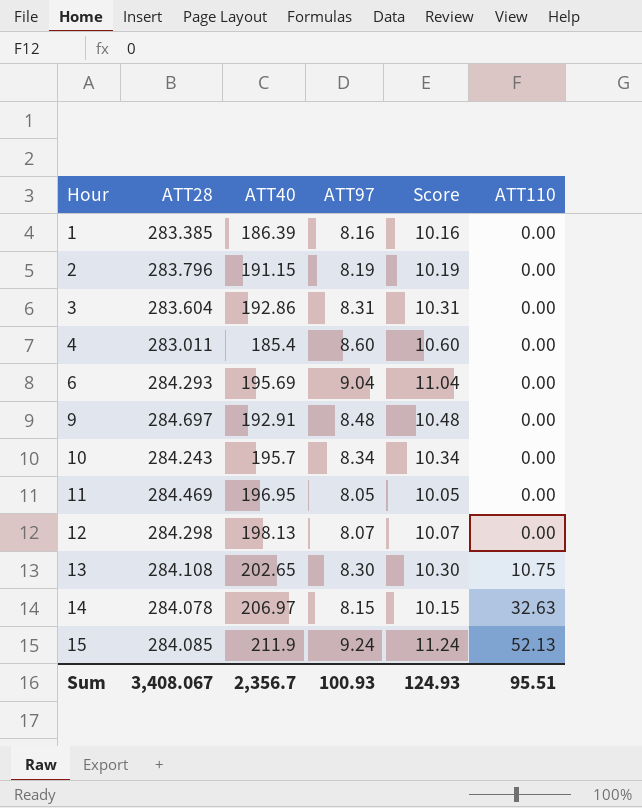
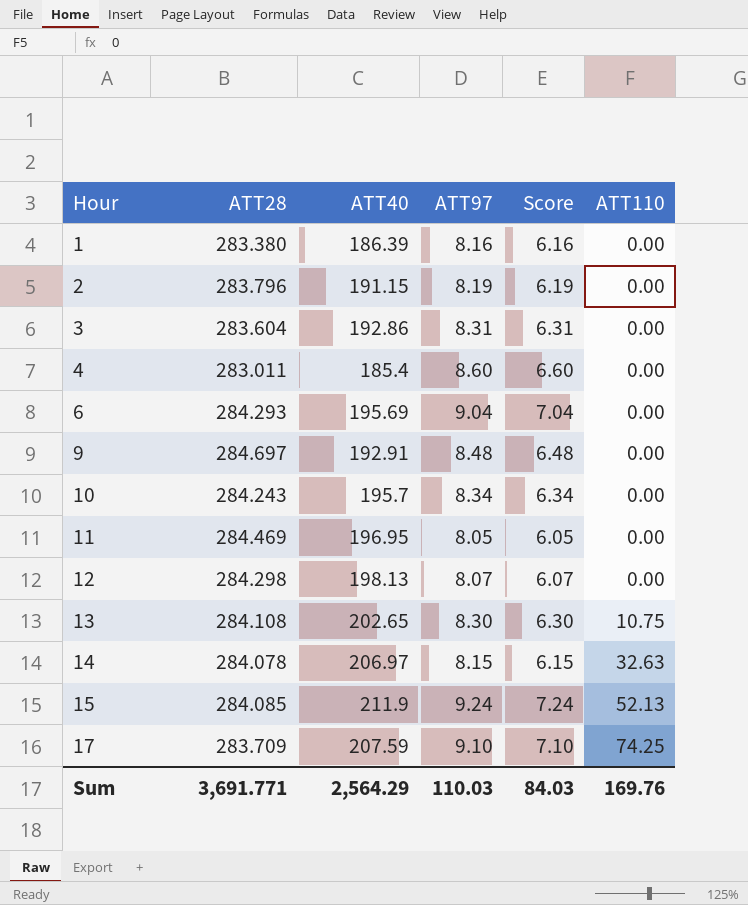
column Score | formula: [ATT97] + 2 -> [ATT97] - 2
1 | ATT28: 283.385 -> 283.380
row 17: none -> 283.709 | 207.59 | 9.10 | 7.10 | 74.25
Sum | ATT28: 3,408.067 -> 3,691.771
Sum | ATT40: 2,356.7 -> 2,564.29
Sum | ATT97: 100.93 -> 110.03
Sum | Score: 124.93 -> 84.03
Sum | ATT110: 95.51 -> 169.76

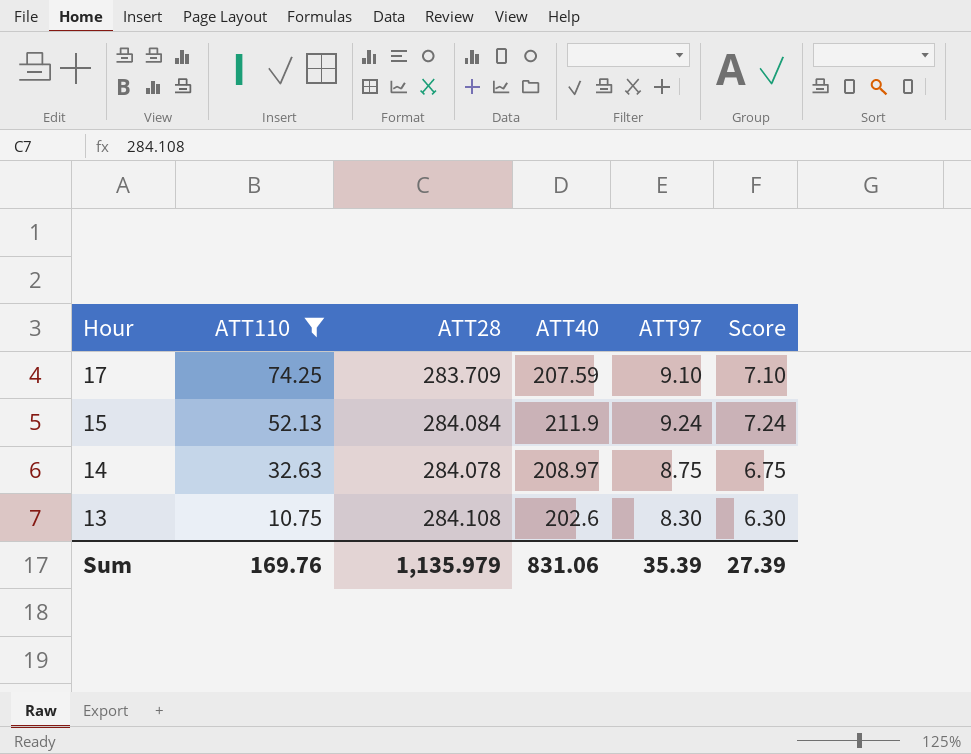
filter: none -> ATT110 != 0.00
row order: Hour ascending -> Hour descending
column ATT110 | position: 6 -> 2
15 | ATT28: 284.085 -> 284.084
14 | ATT40: 206.97 -> 208.97
14 | ATT97: 8.15 -> 8.75
14 | Score: 6.15 -> 6.75
13 | ATT40: 202.65 -> 202.6
Sum | ATT28: 3,691.771 -> 1,135.979
Sum | ATT40: 2,564.29 -> 831.06
Sum | ATT97: 110.03 -> 35.39
Sum | Score: 84.03 -> 27.39

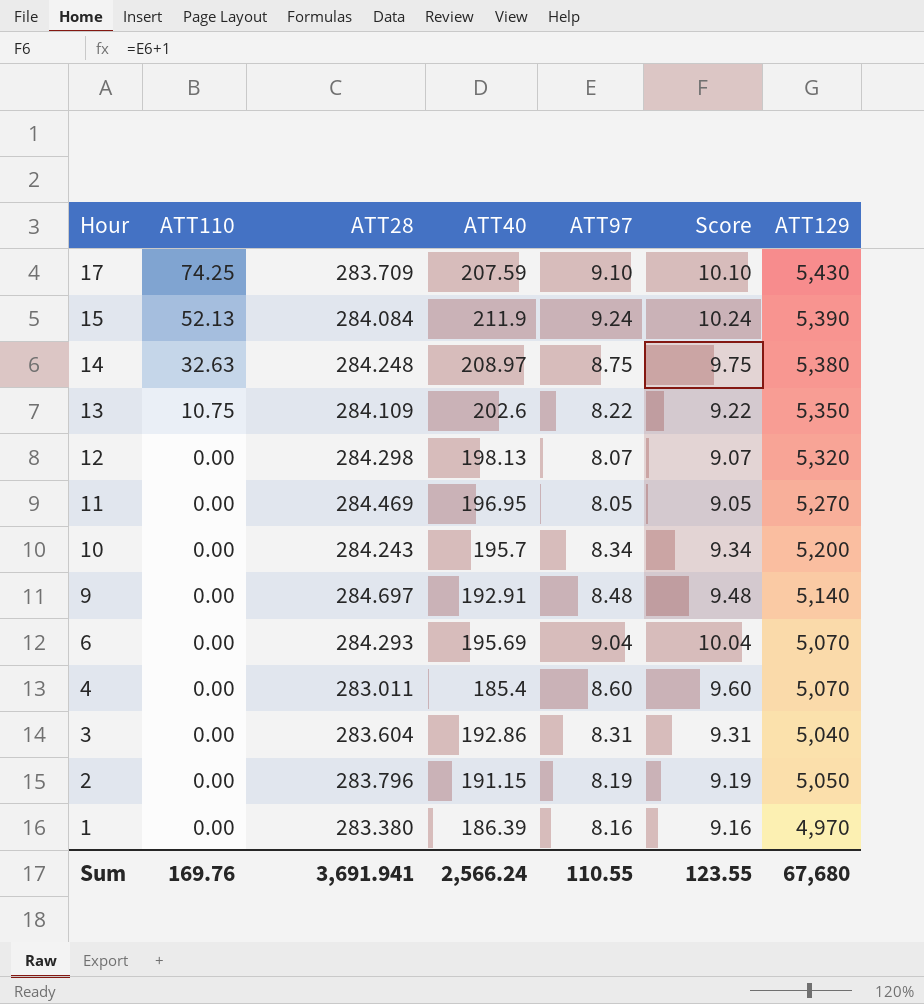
filter: ATT110 != 0.00 -> none
column Score | formula: [ATT97] - 2 -> [ATT97] + 1
column ATT129 | position: none -> 7
14 | ATT28: 284.078 -> 284.248
13 | ATT28: 284.108 -> 284.109
13 | ATT97: 8.30 -> 8.22
Sum | ATT28: 1,135.979 -> 3,691.941
Sum | ATT40: 831.06 -> 2,566.24
Sum | ATT97: 35.39 -> 110.55
Sum | Score: 27.39 -> 123.55

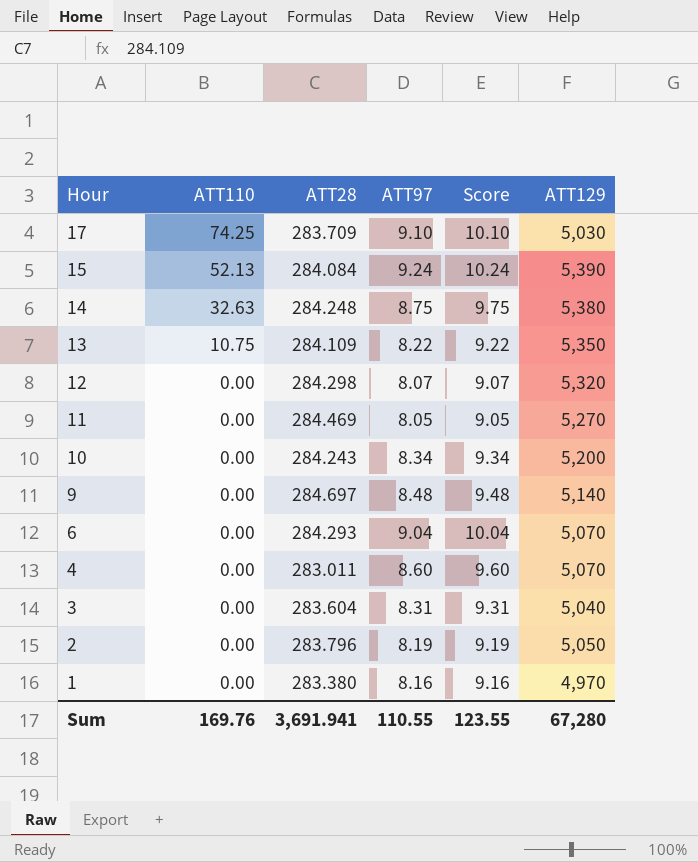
column ATT40 | position: 4 -> none
17 | ATT129: 5,430 -> 5,030
Sum | ATT129: 67,680 -> 67,280

